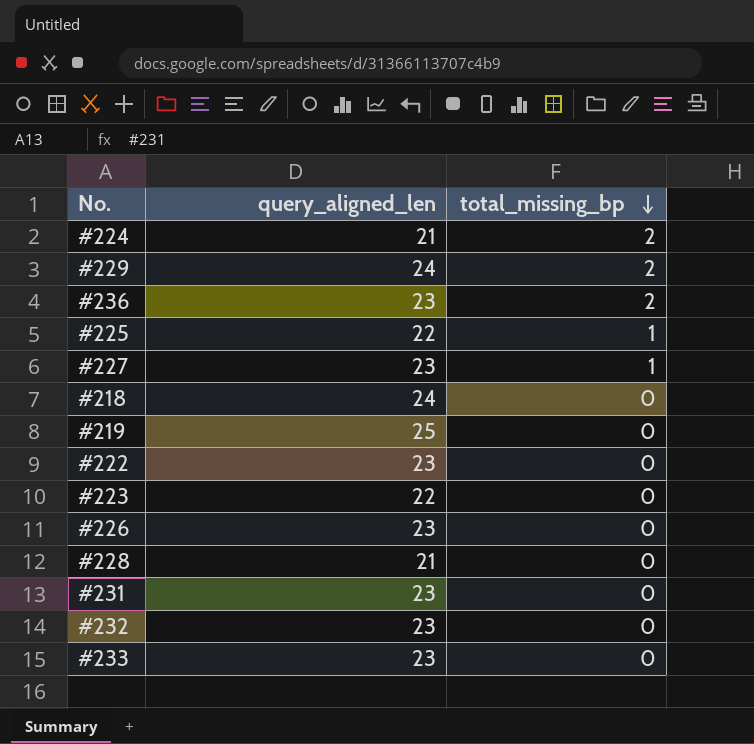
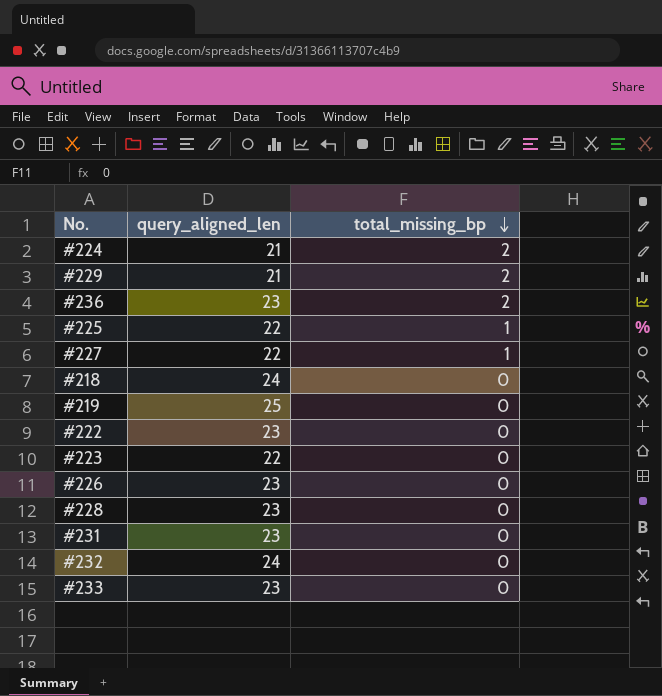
#229 | query_aligned_len: 24 -> 21
#227 | query_aligned_len: 23 -> 22
#228 | query_aligned_len: 21 -> 23
#232 | query_aligned_len: 23 -> 24

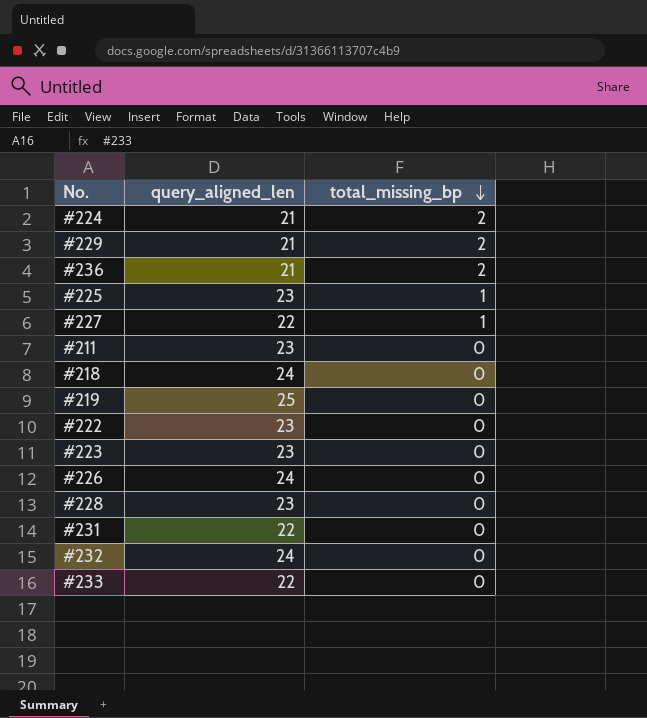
#236 | query_aligned_len: 23 -> 21
#225 | query_aligned_len: 22 -> 23
row #211: none -> 23 | 0
#223 | query_aligned_len: 22 -> 23
#226 | query_aligned_len: 23 -> 24
#231 | query_aligned_len: 23 -> 22
#233 | query_aligned_len: 23 -> 22

